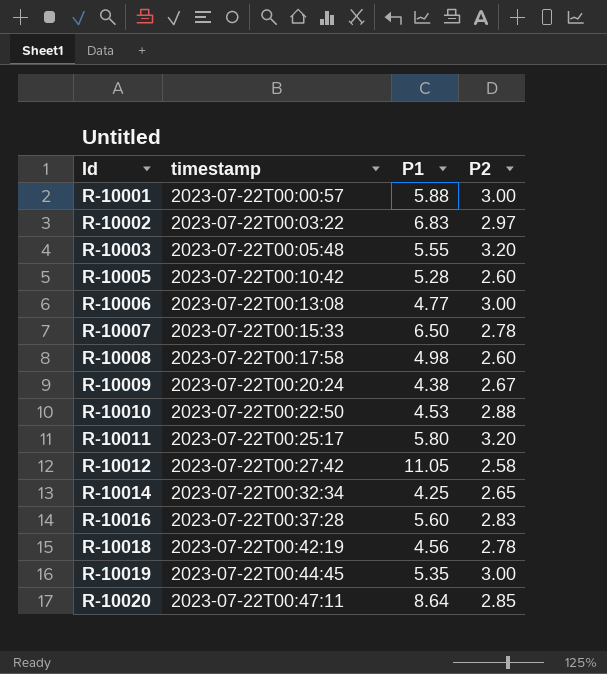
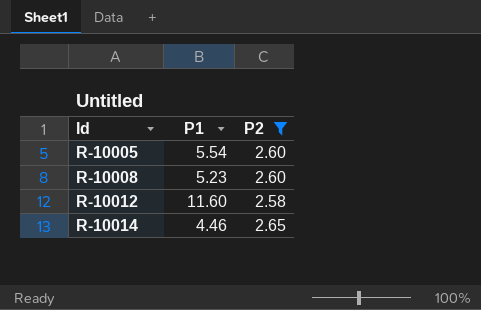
filter: none -> P2 <= 2.65
column timestamp | position: 2 -> none
R-10005 | P1: 5.28 -> 5.54
R-10008 | P1: 4.98 -> 5.23
R-10012 | P1: 11.05 -> 11.60
R-10014 | P1: 4.25 -> 4.46

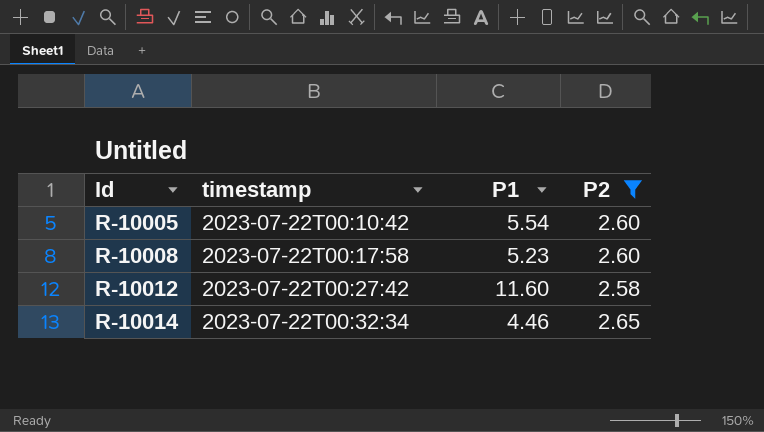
column timestamp | position: none -> 2

